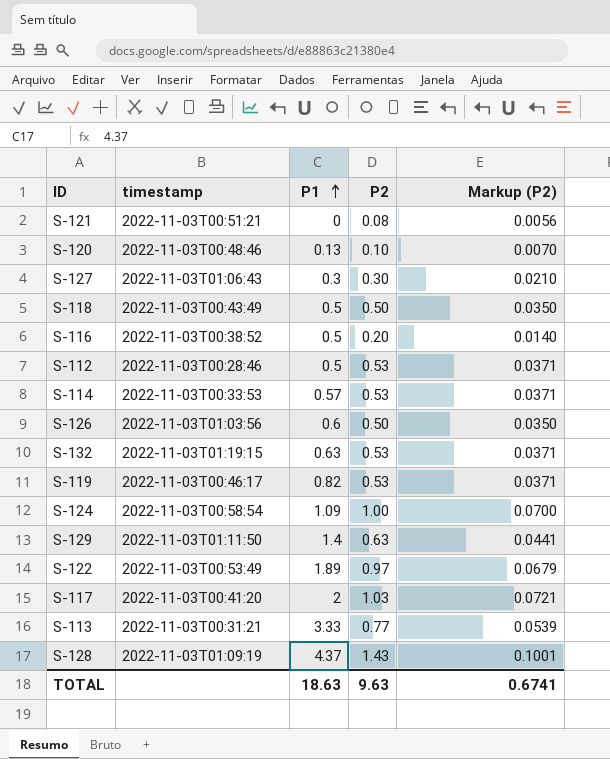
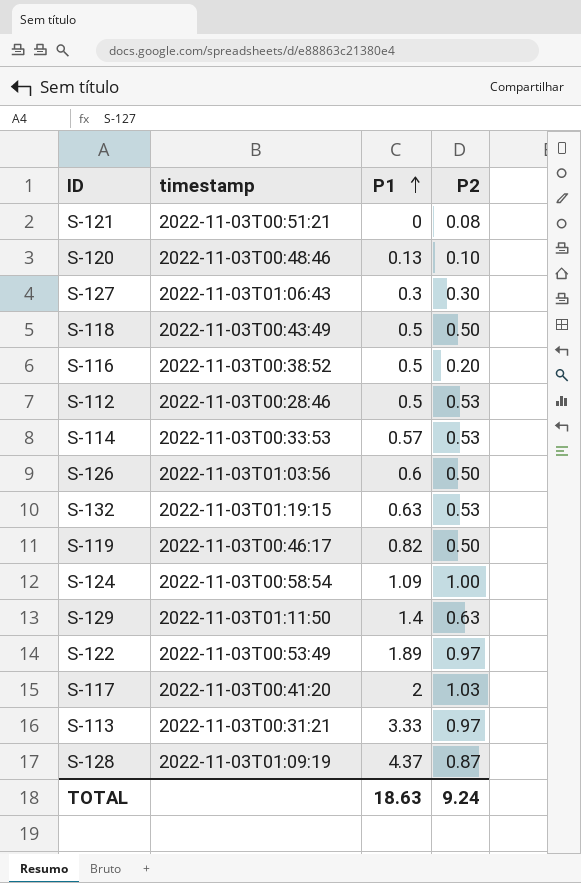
column Markup (P2) | formula: [P2] * 0.07 -> none
S-119 | P2: 0.53 -> 0.50
S-113 | P2: 0.77 -> 0.97
S-128 | P2: 1.43 -> 0.87
TOTAL | P2: 9.63 -> 9.24

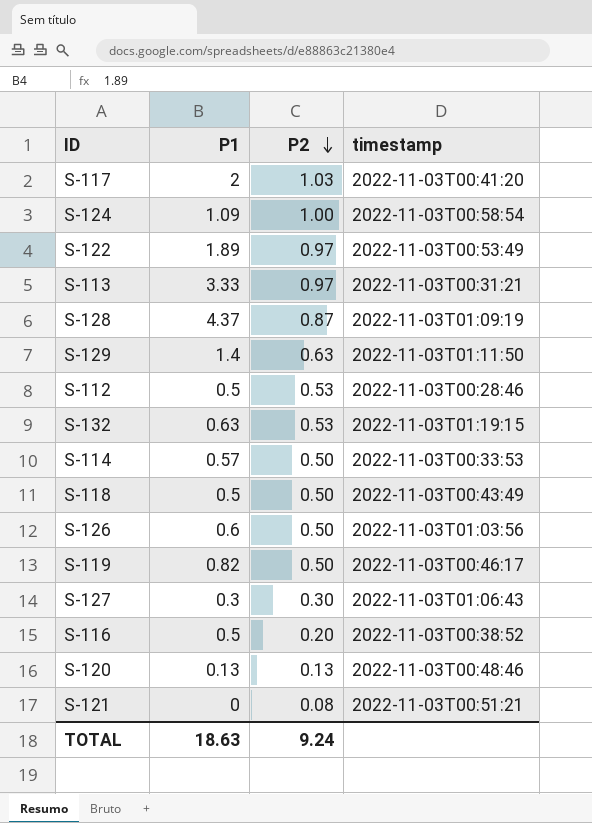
row order: P1 ascending -> P2 descending
column timestamp | position: 2 -> 4
S-114 | P2: 0.53 -> 0.50
S-120 | P2: 0.10 -> 0.13

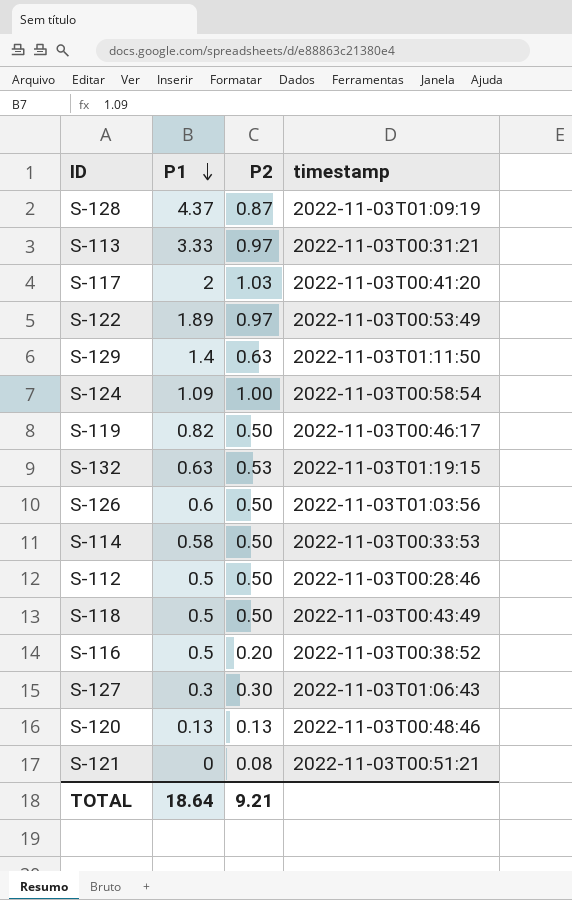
row order: P2 descending -> P1 descending
S-114 | P1: 0.57 -> 0.58
S-112 | P2: 0.53 -> 0.50
TOTAL | P1: 18.63 -> 18.64
TOTAL | P2: 9.24 -> 9.21

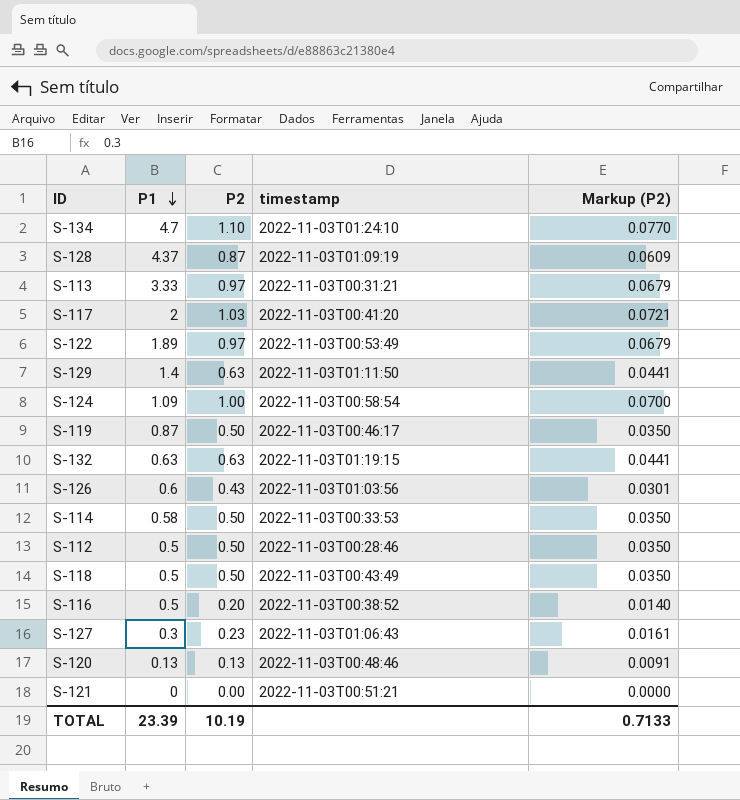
column Markup (P2) | formula: none -> [P2] * 0.07
row S-134: none -> 4.7 | 1.10 | 2022-11-03T01:24:10 | 0.0770
S-119 | P1: 0.82 -> 0.87
S-132 | P2: 0.53 -> 0.63
S-126 | P2: 0.50 -> 0.43
S-127 | P2: 0.30 -> 0.23
S-121 | P2: 0.08 -> 0.00
TOTAL | P1: 18.64 -> 23.39
TOTAL | P2: 9.21 -> 10.19

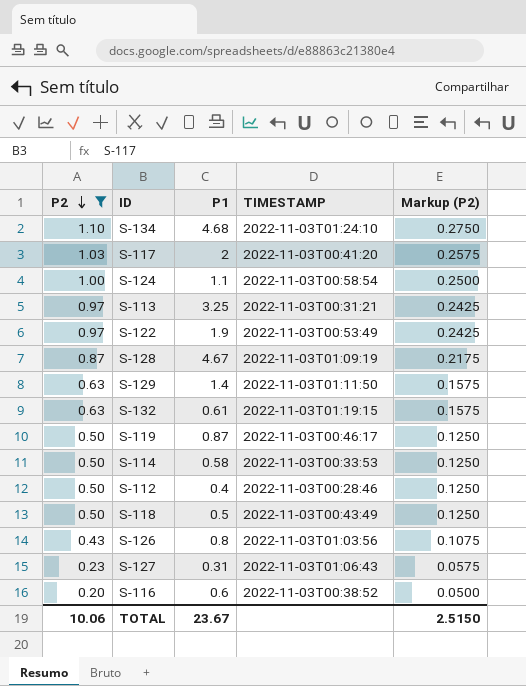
filter: none -> P2 >= 0.20
row order: P1 descending -> P2 descending
column P2 | position: 3 -> 1
column name: timestamp -> TIMESTAMP
column Markup (P2) | formula: [P2] * 0.07 -> [P2] * 0.25
S-134 | P1: 4.7 -> 4.68
S-124 | P1: 1.09 -> 1.1
S-113 | P1: 3.33 -> 3.25
S-122 | P1: 1.89 -> 1.9
S-128 | P1: 4.37 -> 4.67
S-132 | P1: 0.63 -> 0.61
S-112 | P1: 0.5 -> 0.4
S-126 | P1: 0.6 -> 0.8
S-127 | P1: 0.3 -> 0.31
S-116 | P1: 0.5 -> 0.6
TOTAL | P2: 10.19 -> 10.06
TOTAL | P1: 23.39 -> 23.67
TOTAL | Markup (P2): 0.7133 -> 2.5150

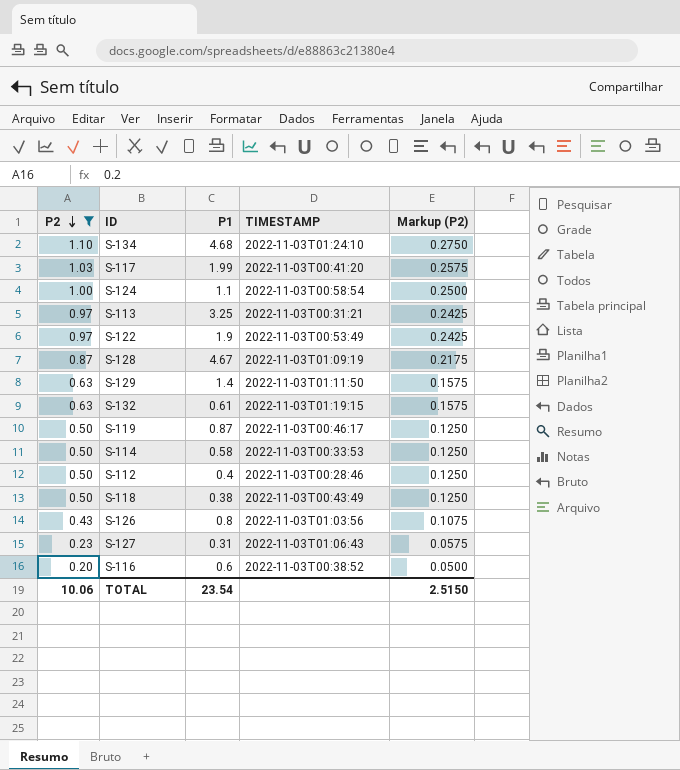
S-117 | P1: 2 -> 1.99
S-118 | P1: 0.5 -> 0.38
TOTAL | P1: 23.67 -> 23.54

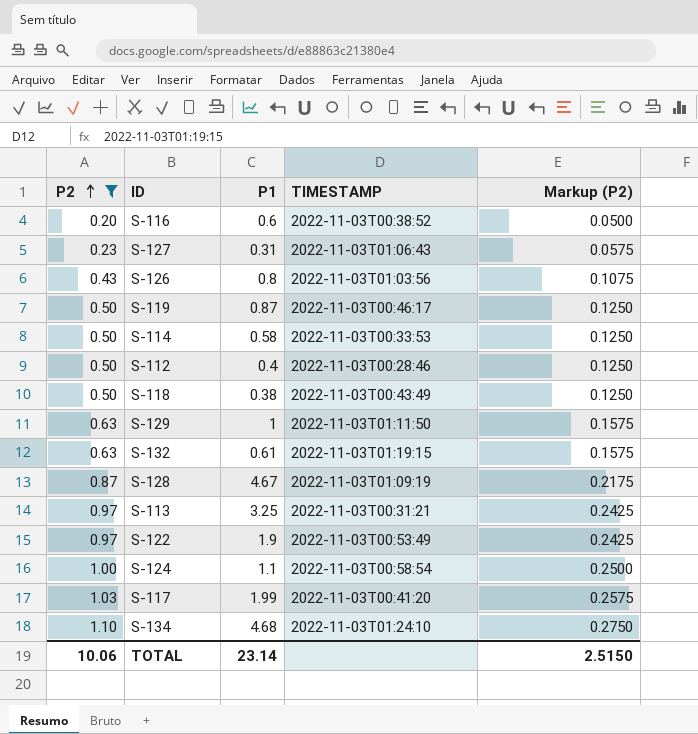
row order: P2 descending -> P2 ascending
S-129 | P1: 1.4 -> 1
TOTAL | P1: 23.54 -> 23.14

